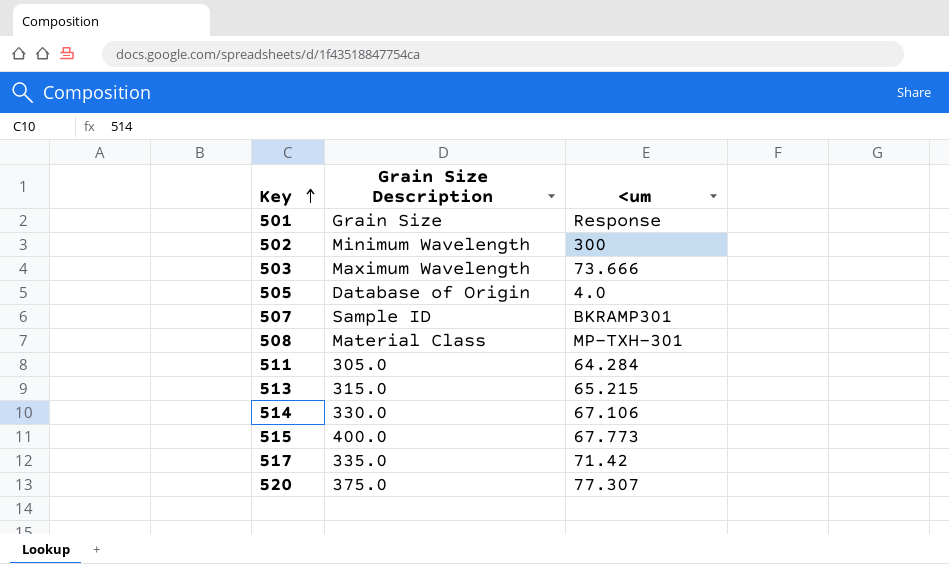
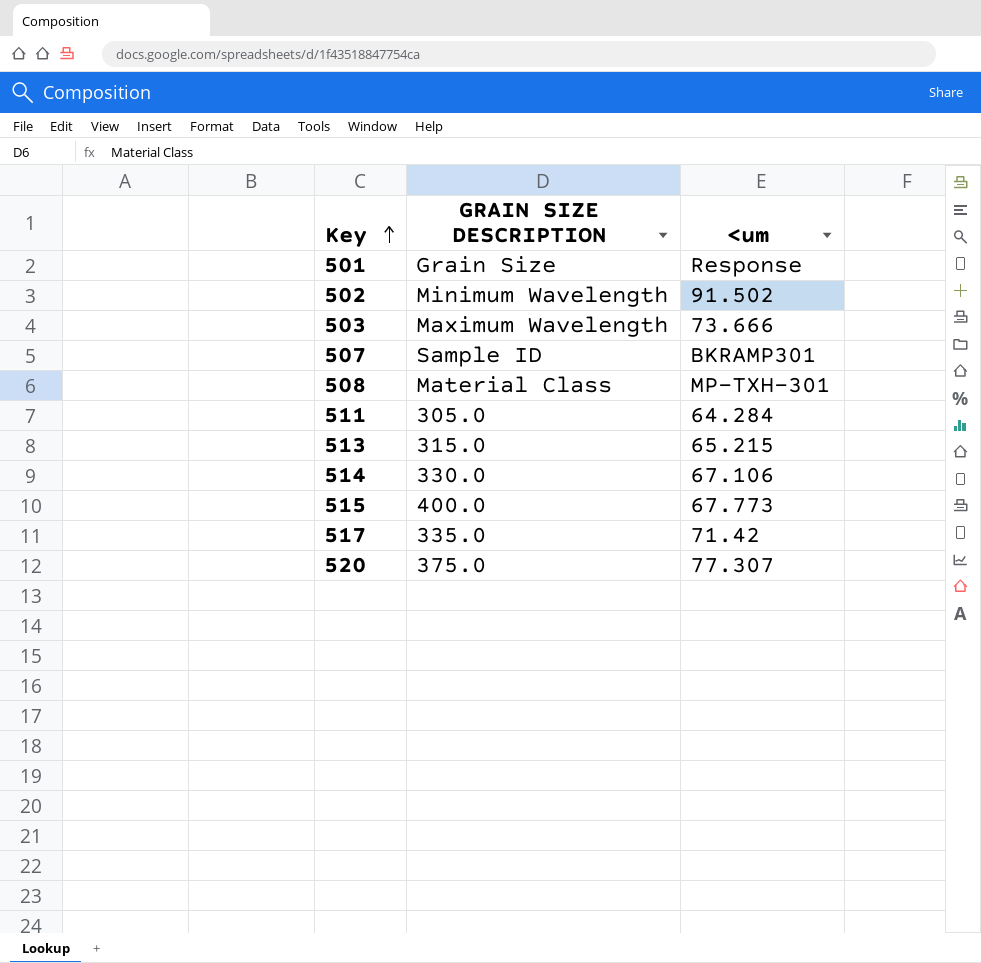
column name: Grain Size Description -> GRAIN SIZE DESCRIPTION
row 505: Database of Origin | 4.0 -> none
502 | <um: 300 -> 91.502

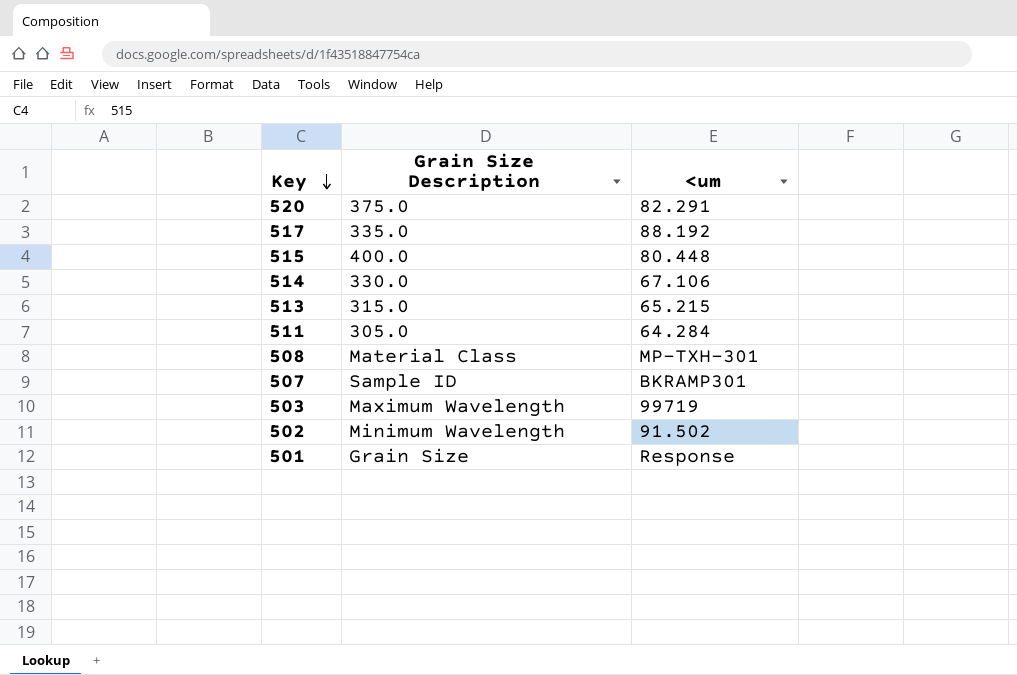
row order: Key ascending -> Key descending
column name: GRAIN SIZE DESCRIPTION -> Grain Size Description
520 | <um: 77.307 -> 82.291
517 | <um: 71.42 -> 88.192
515 | <um: 67.773 -> 80.448
503 | <um: 73.666 -> 99719

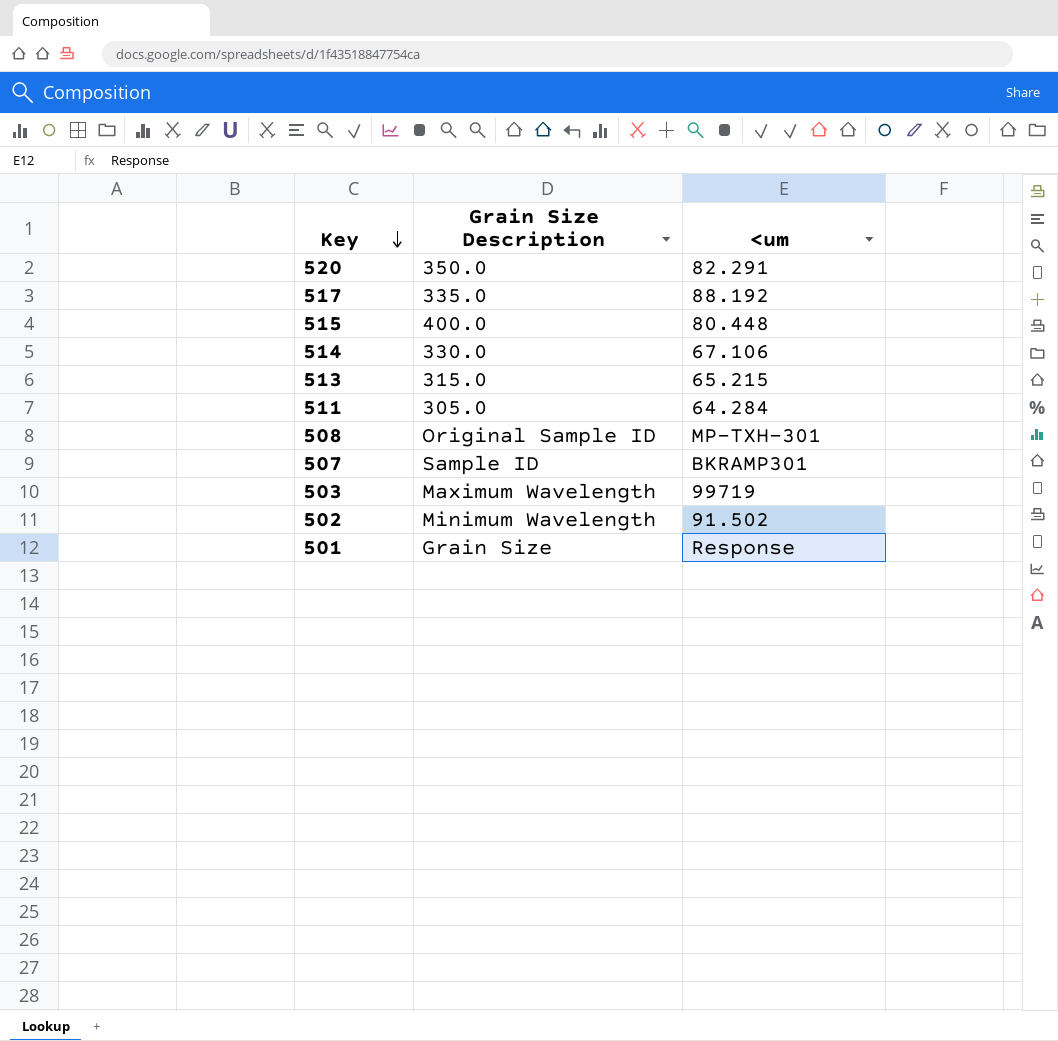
520 | Grain Size Description: 375.0 -> 350.0
508 | Grain Size Description: Material Class -> Original Sample ID

